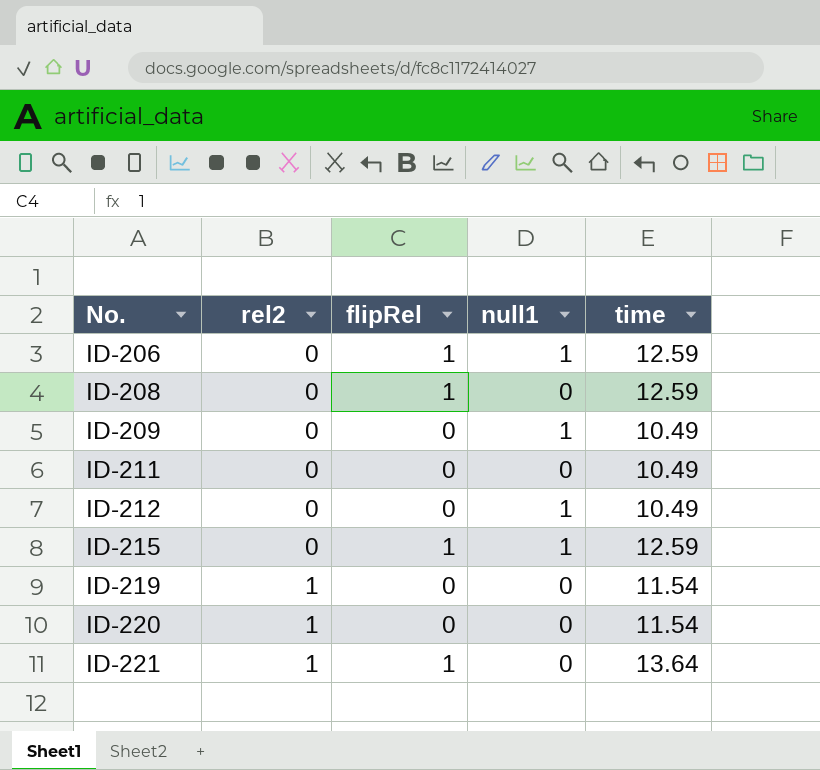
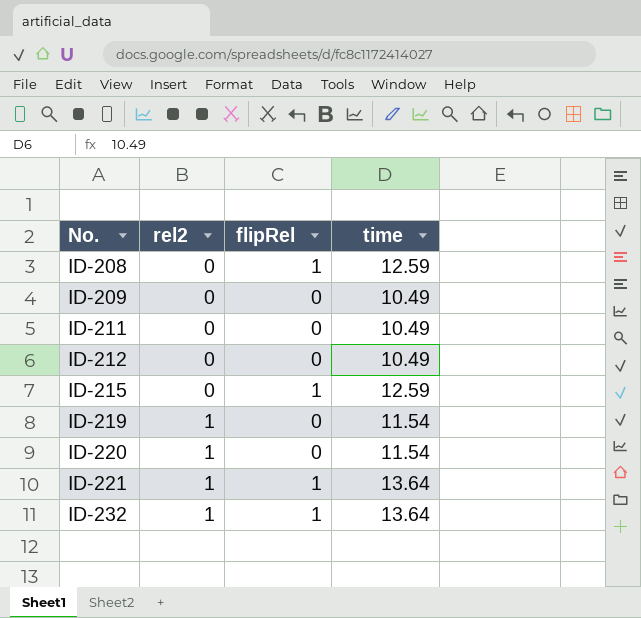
column null1 | position: 4 -> none
row ID-206: 0 | 1 | 1 | 12.59 -> none
row ID-232: none -> 1 | 1 | 13.64

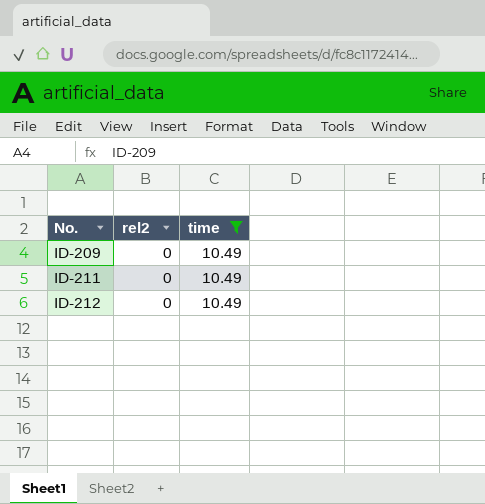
filter: none -> time = 10.49
column flipRel | position: 3 -> none

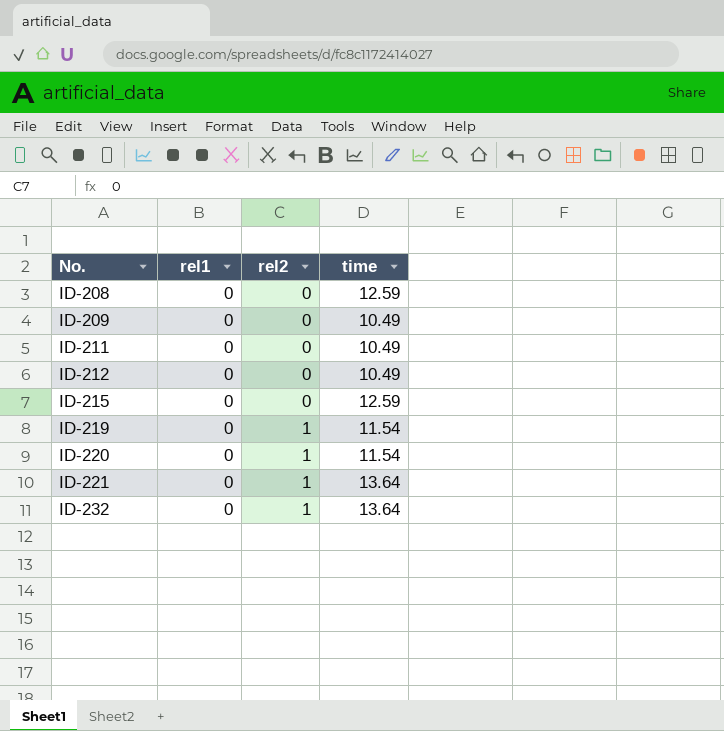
filter: time = 10.49 -> none
column rel1 | position: none -> 2

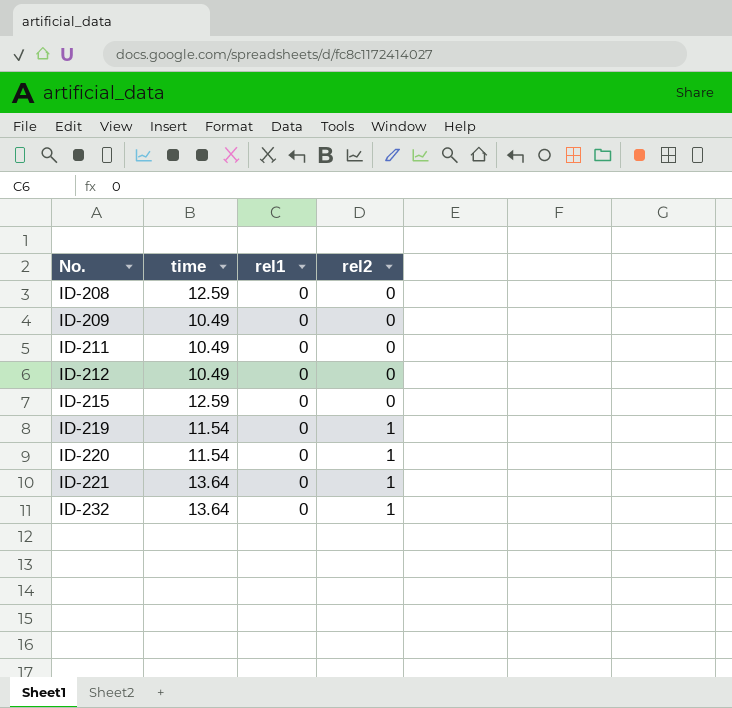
column time | position: 4 -> 2

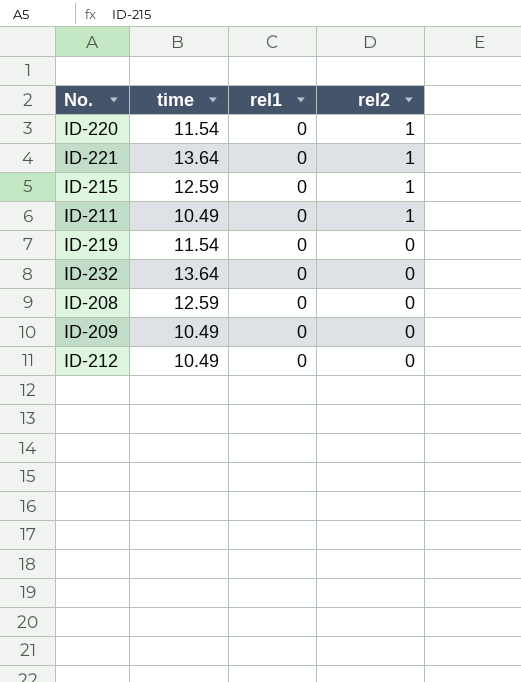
row order: No. ascending -> rel2 descending
ID-215 | rel2: 0 -> 1
ID-211 | rel2: 0 -> 1
ID-219 | rel2: 1 -> 0
ID-232 | rel2: 1 -> 0

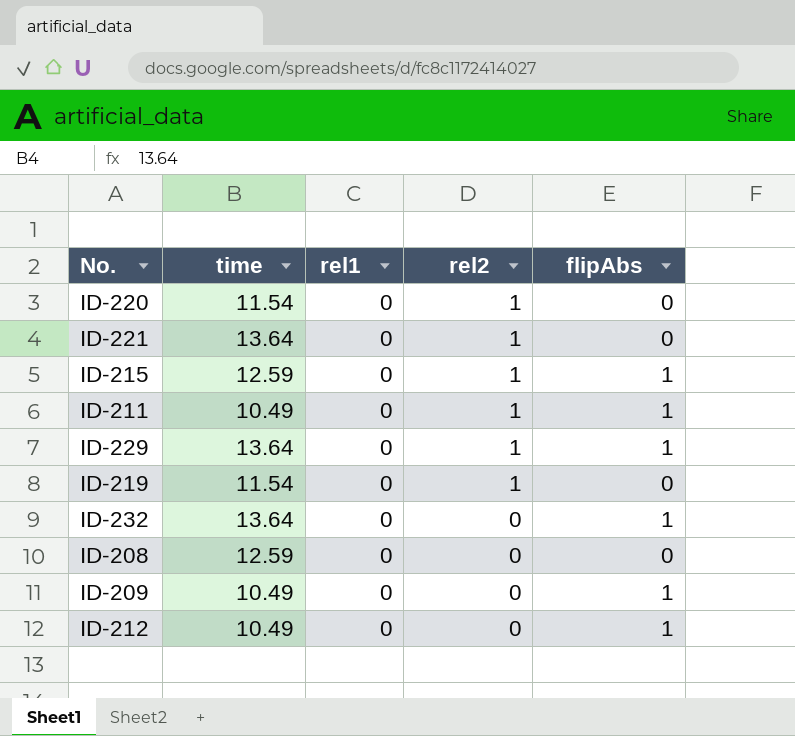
column flipAbs | position: none -> 5
row ID-229: none -> 13.64 | 0 | 1 | 1
ID-219 | rel2: 0 -> 1

